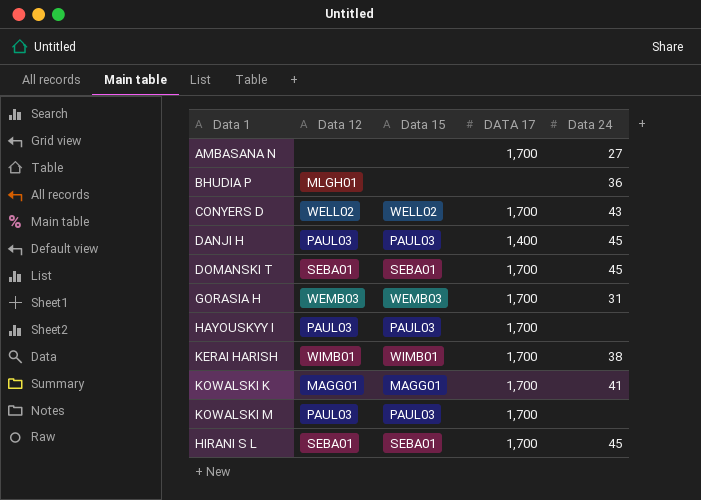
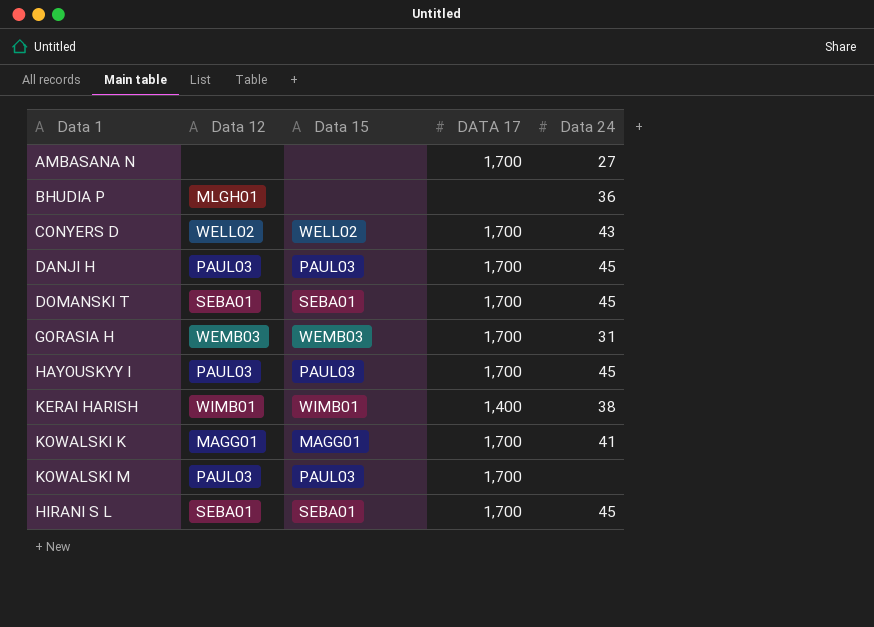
DANJI H | DATA 17: 1,400 -> 1,700
HAYOUSKYY I | Data 24: none -> 45
KERAI HARISH | DATA 17: 1,700 -> 1,400

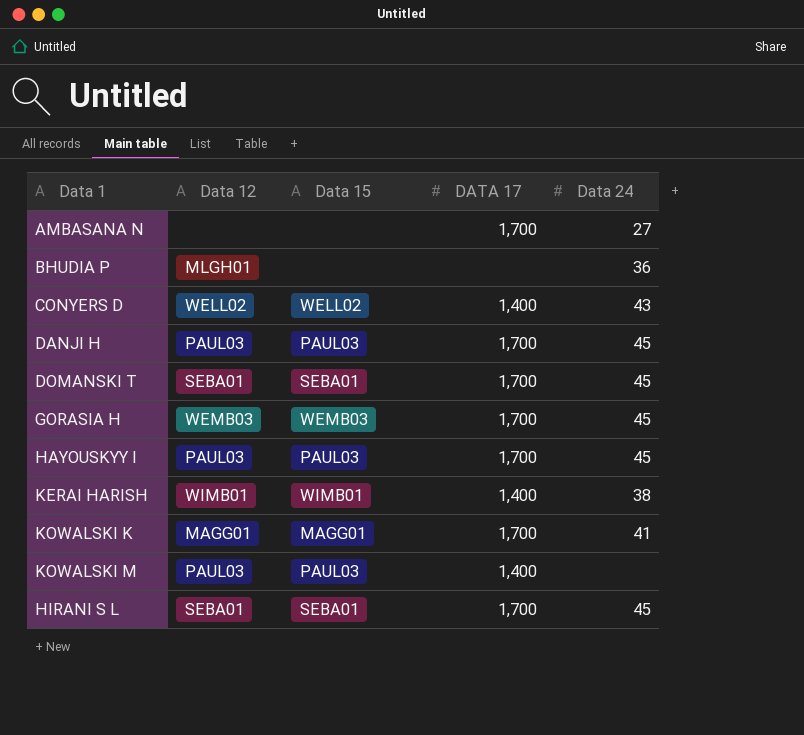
CONYERS D | DATA 17: 1,700 -> 1,400
GORASIA H | Data 24: 31 -> 45
KOWALSKI M | DATA 17: 1,700 -> 1,400

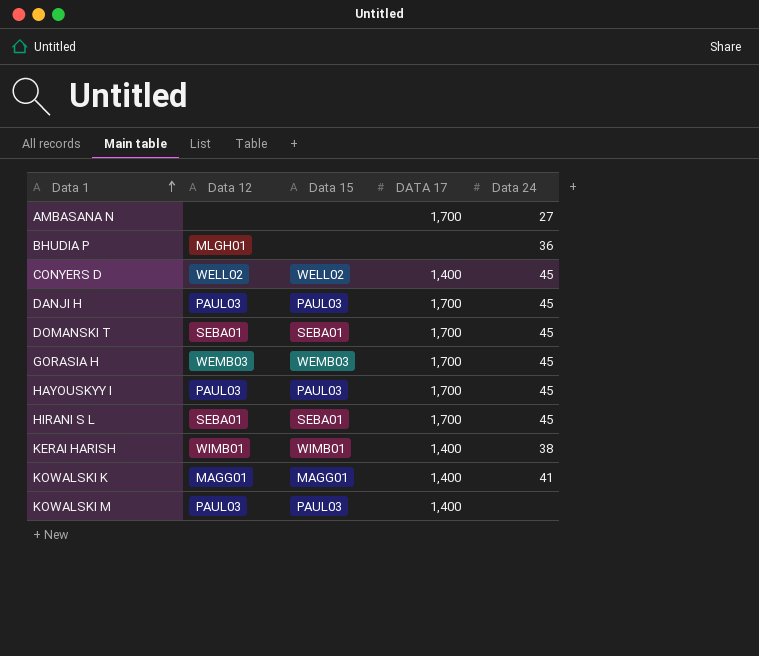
row order: none -> Data 1 ascending
CONYERS D | Data 24: 43 -> 45
KOWALSKI K | DATA 17: 1,700 -> 1,400

